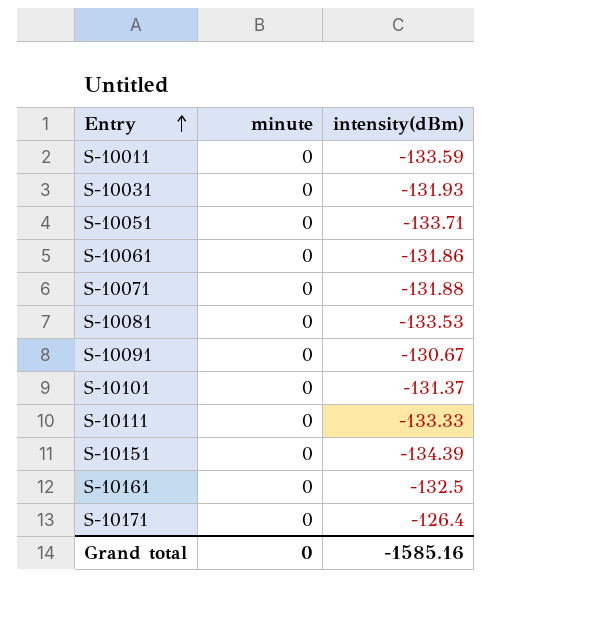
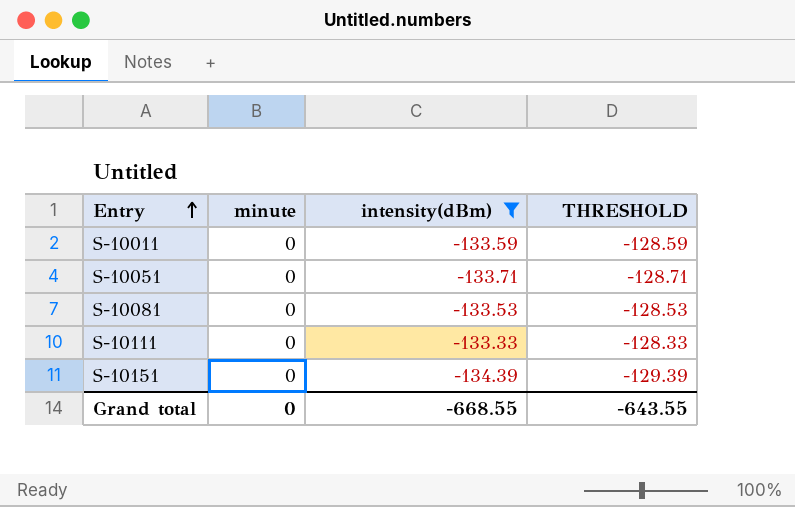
filter: none -> intensity(dBm) <= -133.33
column THRESHOLD | formula: none -> [intensity(dBm)] + 5
Grand total | intensity(dBm): -1585.16 -> -668.55

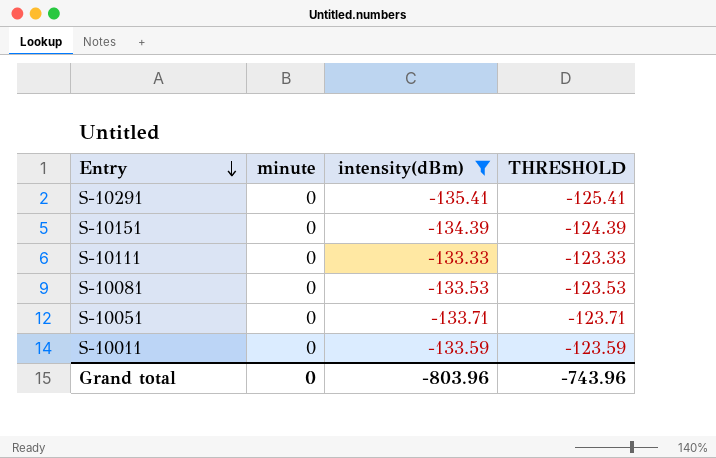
row order: Entry ascending -> Entry descending
column THRESHOLD | formula: [intensity(dBm)] + 5 -> [intensity(dBm)] + 10
row S-10291: none -> 0 | -135.41 | -125.41
Grand total | intensity(dBm): -668.55 -> -803.96
Grand total | THRESHOLD: -643.55 -> -743.96

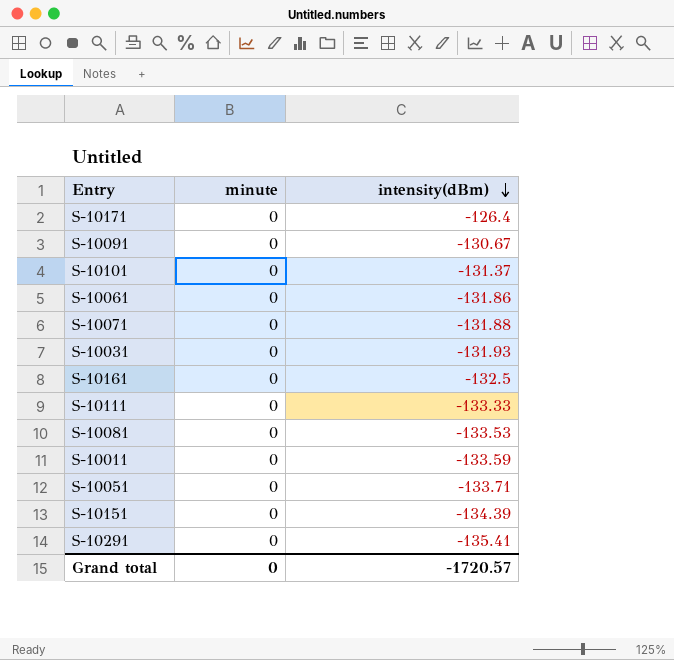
filter: intensity(dBm) <= -133.33 -> none
row order: Entry descending -> intensity(dBm) descending
column THRESHOLD | formula: [intensity(dBm)] + 10 -> none
Grand total | intensity(dBm): -803.96 -> -1720.57

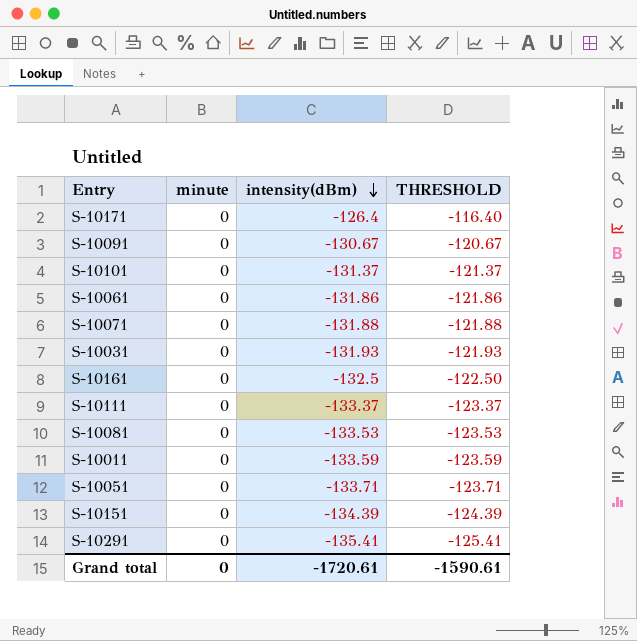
column THRESHOLD | formula: none -> [intensity(dBm)] + 10
S-10111 | intensity(dBm): -133.33 -> -133.37
Grand total | intensity(dBm): -1720.57 -> -1720.61

